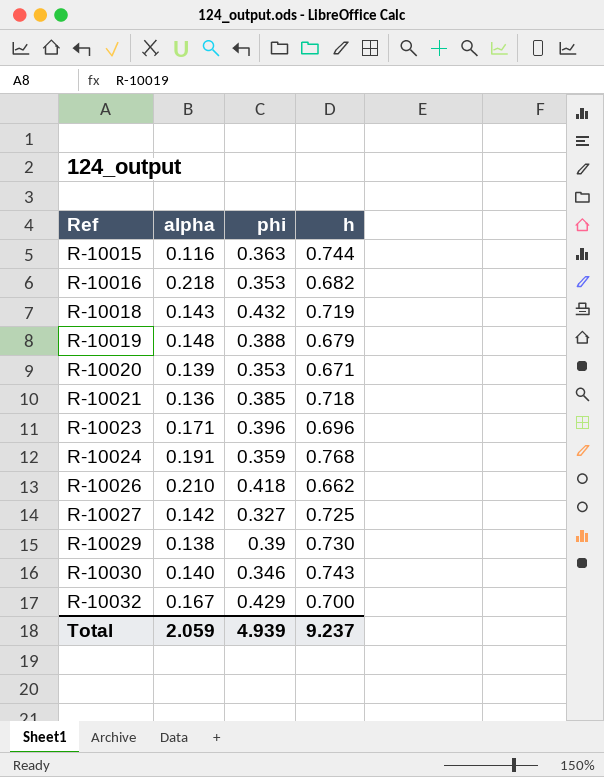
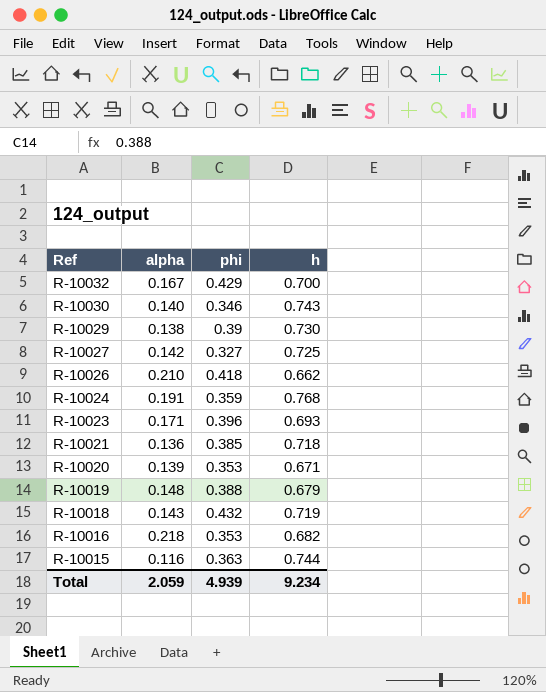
row order: Ref ascending -> Ref descending
R-10023 | h: 0.696 -> 0.693
Total | h: 9.237 -> 9.234

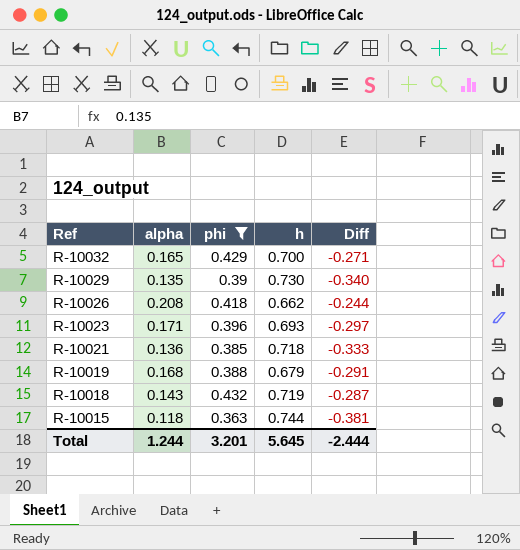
filter: none -> phi >= 0.363
column Diff | formula: none -> [phi] - [h]
R-10032 | alpha: 0.167 -> 0.165
R-10029 | alpha: 0.138 -> 0.135
R-10026 | alpha: 0.210 -> 0.208
R-10019 | alpha: 0.148 -> 0.168
R-10015 | alpha: 0.116 -> 0.118
Total | alpha: 2.059 -> 1.244
Total | phi: 4.939 -> 3.201
Total | h: 9.234 -> 5.645

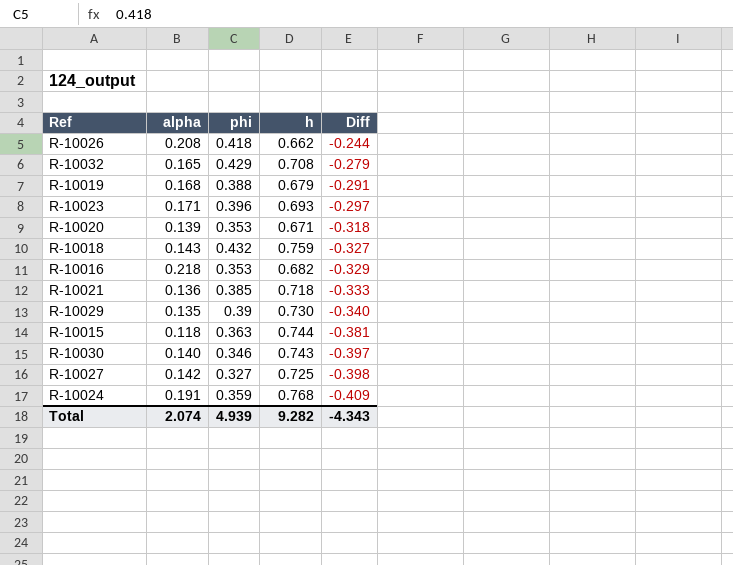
filter: phi >= 0.363 -> none
row order: Ref descending -> Diff descending
R-10032 | h: 0.700 -> 0.708
R-10032 | Diff: -0.271 -> -0.279
R-10018 | h: 0.719 -> 0.759
R-10018 | Diff: -0.287 -> -0.327
Total | alpha: 1.244 -> 2.074
Total | phi: 3.201 -> 4.939
Total | h: 5.645 -> 9.282
Total | Diff: -2.444 -> -4.343

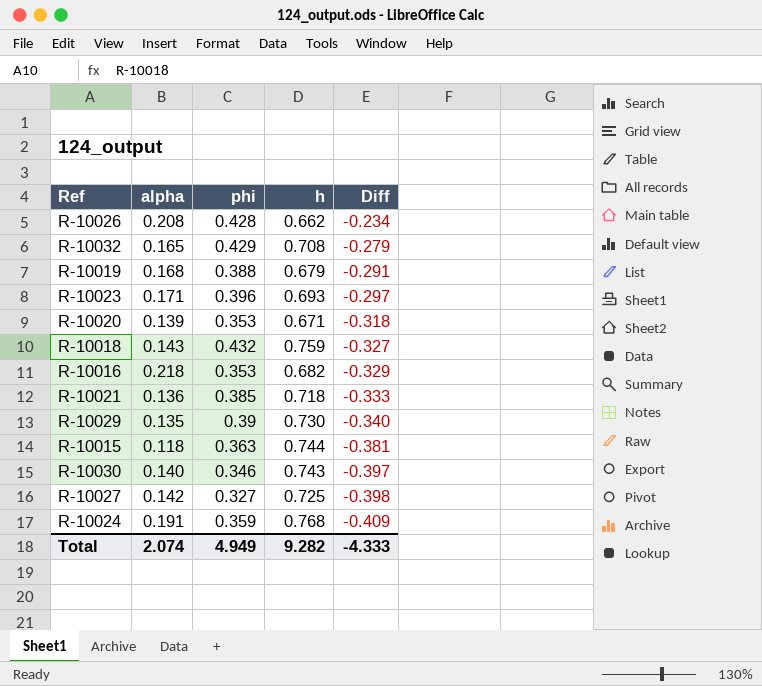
R-10026 | phi: 0.418 -> 0.428
R-10026 | Diff: -0.244 -> -0.234
Total | phi: 4.939 -> 4.949
Total | Diff: -4.343 -> -4.333

